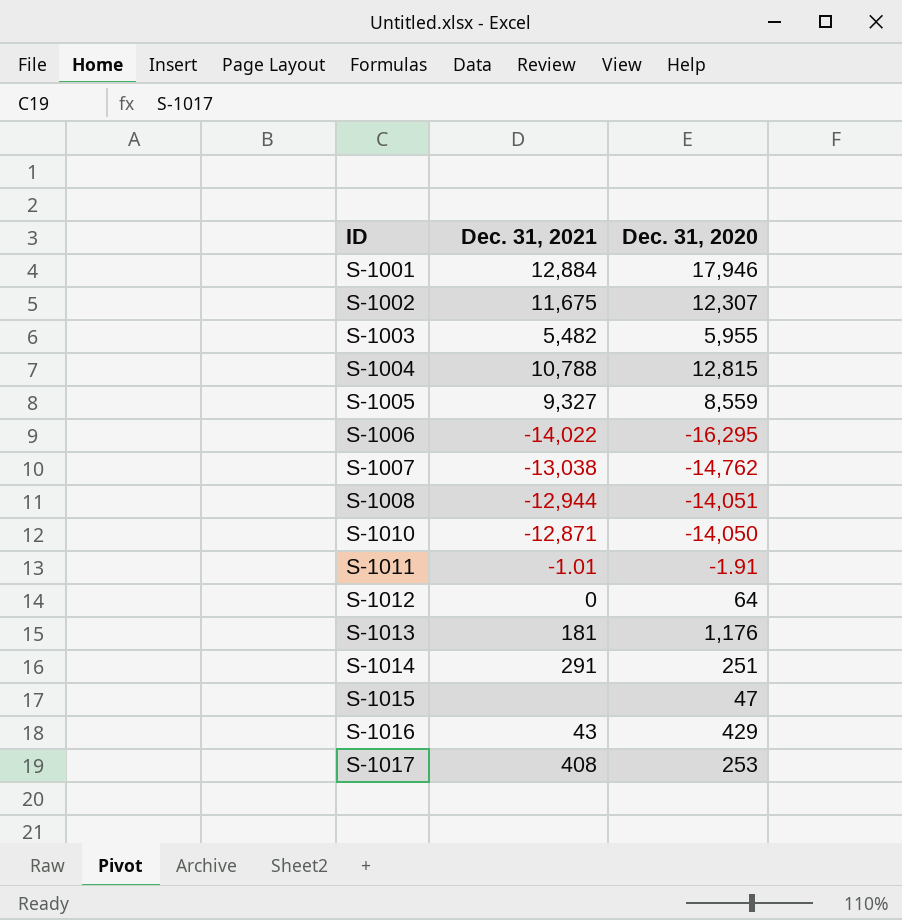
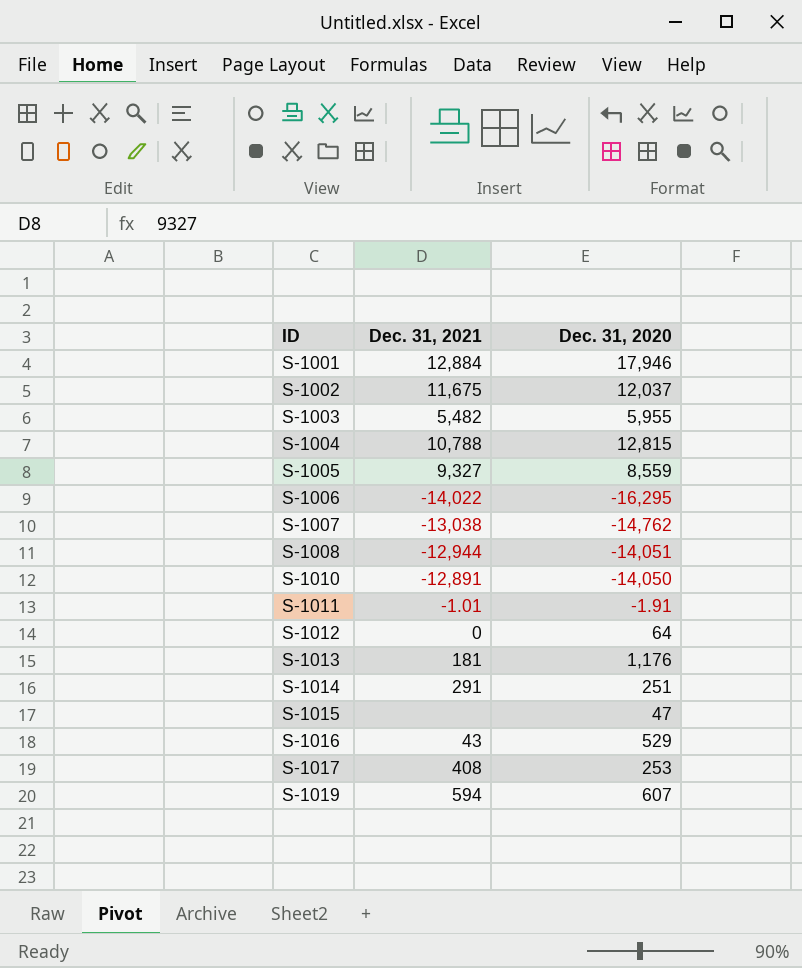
S-1002 | Dec. 31, 2020: 12,307 -> 12,037
S-1010 | Dec. 31, 2021: -12,871 -> -12,891
S-1016 | Dec. 31, 2020: 429 -> 529
row S-1019: none -> 594 | 607

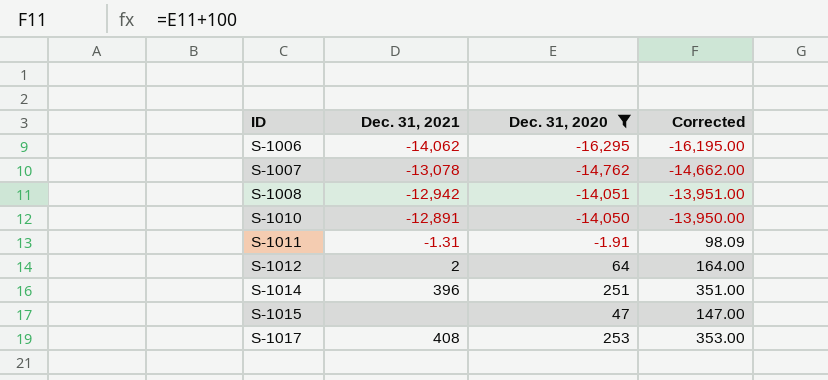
filter: none -> Dec. 31, 2020 <= 253
column Corrected | formula: none -> [Dec. 31, 2020] + 100
S-1006 | Dec. 31, 2021: -14,022 -> -14,062
S-1007 | Dec. 31, 2021: -13,038 -> -13,078
S-1008 | Dec. 31, 2021: -12,944 -> -12,942
S-1011 | Dec. 31, 2021: -1.01 -> -1.31
S-1012 | Dec. 31, 2021: 0 -> 2
S-1014 | Dec. 31, 2021: 291 -> 396

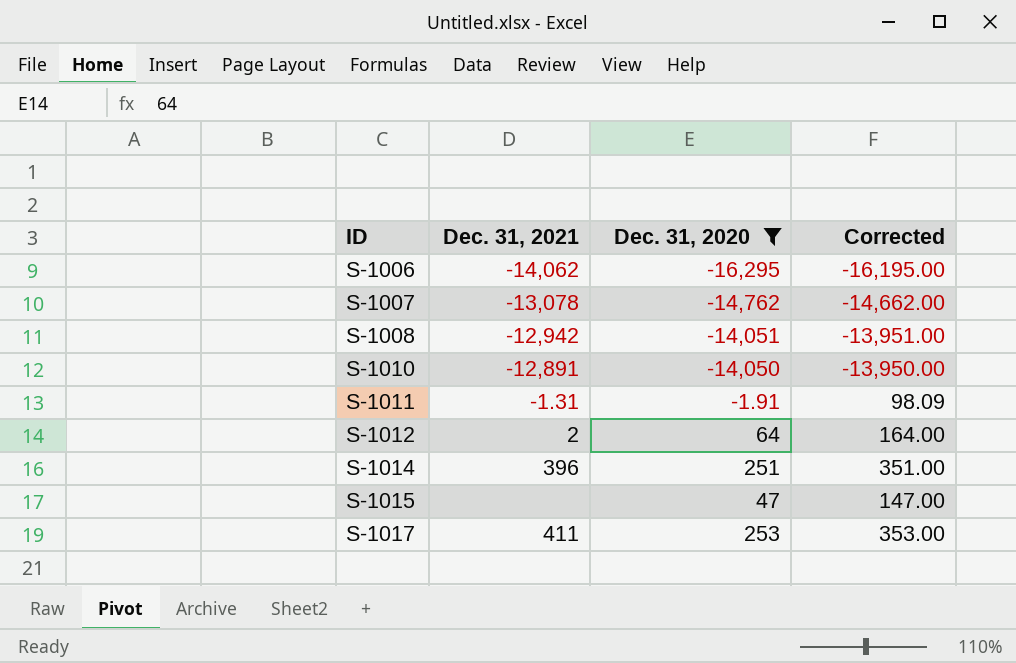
S-1017 | Dec. 31, 2021: 408 -> 411

